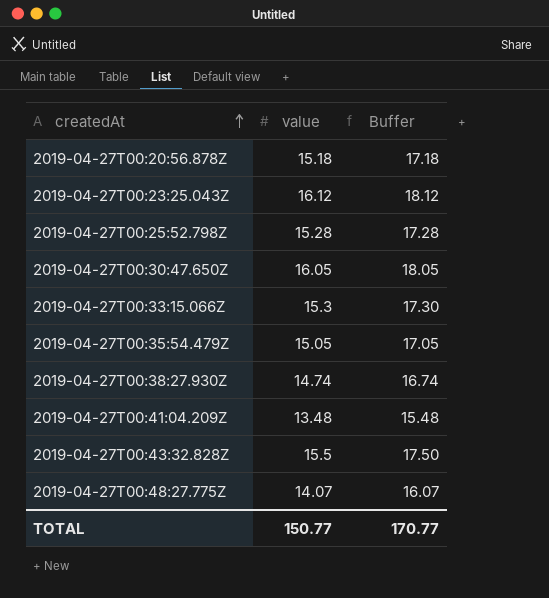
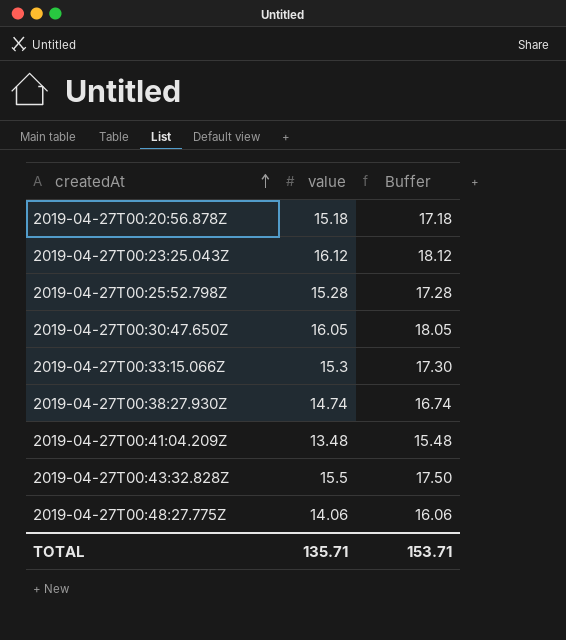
row 2019-04-27T00:35:54.479Z: 15.05 | 17.05 -> none
2019-04-27T00:48:27.775Z | value: 14.07 -> 14.06
2019-04-27T00:48:27.775Z | Buffer: 16.07 -> 16.06
TOTAL | value: 150.77 -> 135.71
TOTAL | Buffer: 170.77 -> 153.71

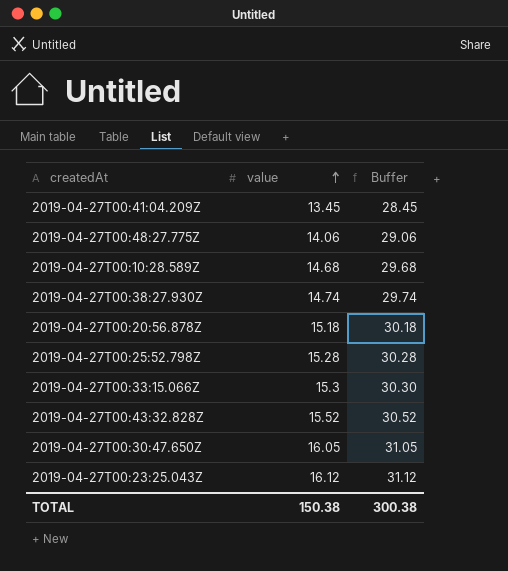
row order: createdAt ascending -> value ascending
column Buffer | formula: [value] + 2 -> [value] + 15
2019-04-27T00:41:04.209Z | value: 13.48 -> 13.45
row 2019-04-27T00:10:28.589Z: none -> 14.68 | 29.68
2019-04-27T00:43:32.828Z | value: 15.5 -> 15.52
TOTAL | value: 135.71 -> 150.38
TOTAL | Buffer: 153.71 -> 300.38

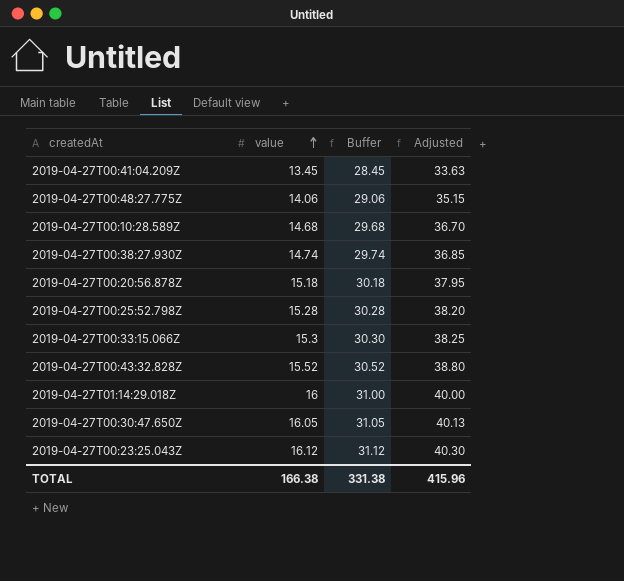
column Adjusted | formula: none -> [value] * 2.5
row 2019-04-27T01:14:29.018Z: none -> 16 | 31.00 | 40.00
TOTAL | value: 150.38 -> 166.38
TOTAL | Buffer: 300.38 -> 331.38

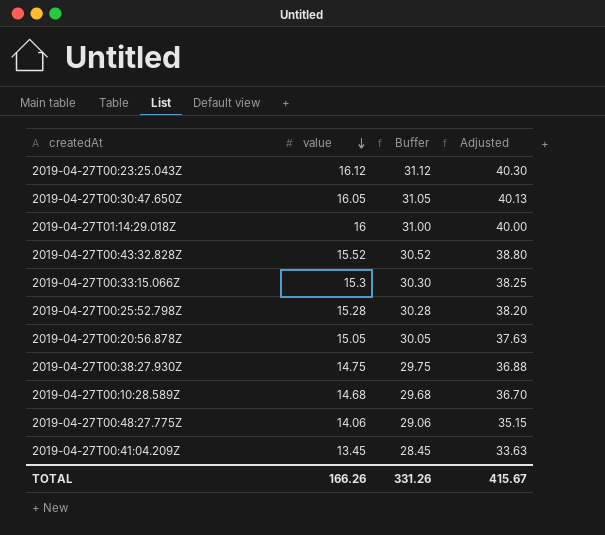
row order: value ascending -> value descending
2019-04-27T00:20:56.878Z | value: 15.18 -> 15.05
2019-04-27T00:20:56.878Z | Buffer: 30.18 -> 30.05
2019-04-27T00:20:56.878Z | Adjusted: 37.95 -> 37.63
2019-04-27T00:38:27.930Z | value: 14.74 -> 14.75
2019-04-27T00:38:27.930Z | Buffer: 29.74 -> 29.75
2019-04-27T00:38:27.930Z | Adjusted: 36.85 -> 36.88
TOTAL | value: 166.38 -> 166.26
TOTAL | Buffer: 331.38 -> 331.26
TOTAL | Adjusted: 415.96 -> 415.67

